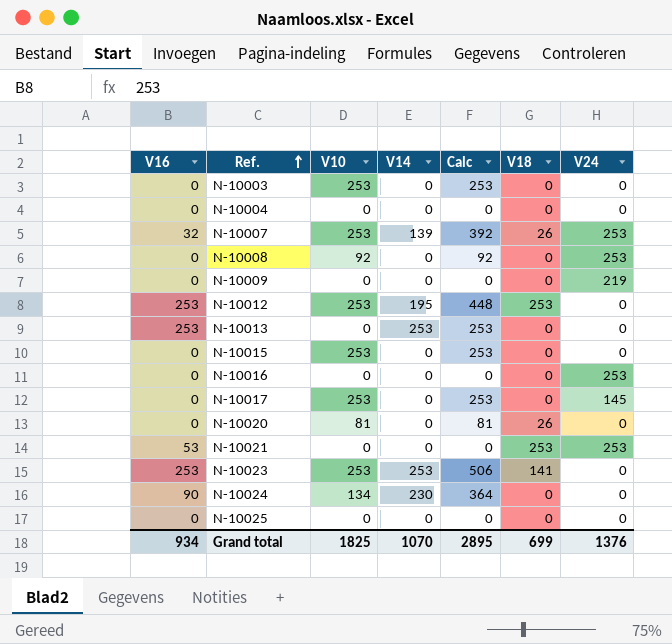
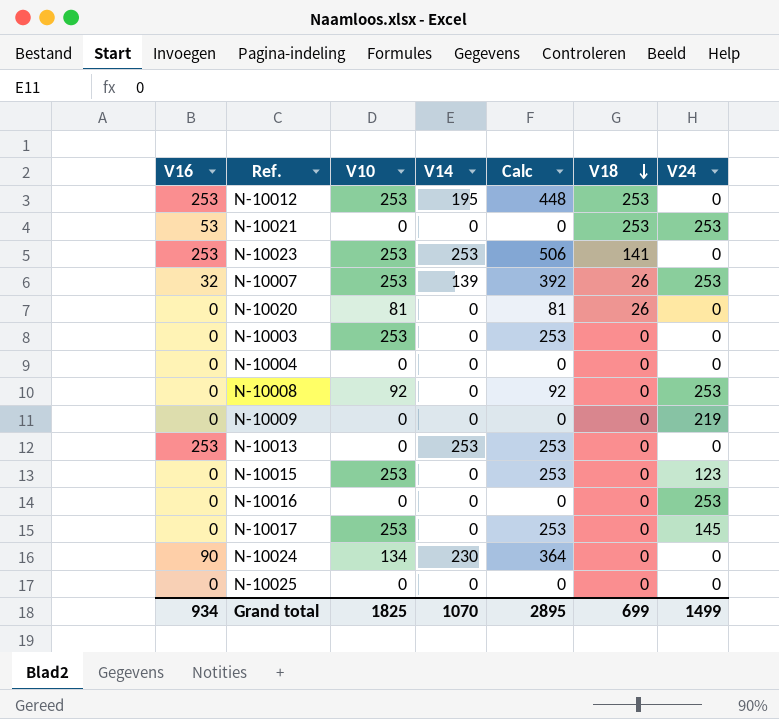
row order: Ref. ascending -> V18 descending
N-10015 | V24: 0 -> 123
Grand total | V24: 1376 -> 1499

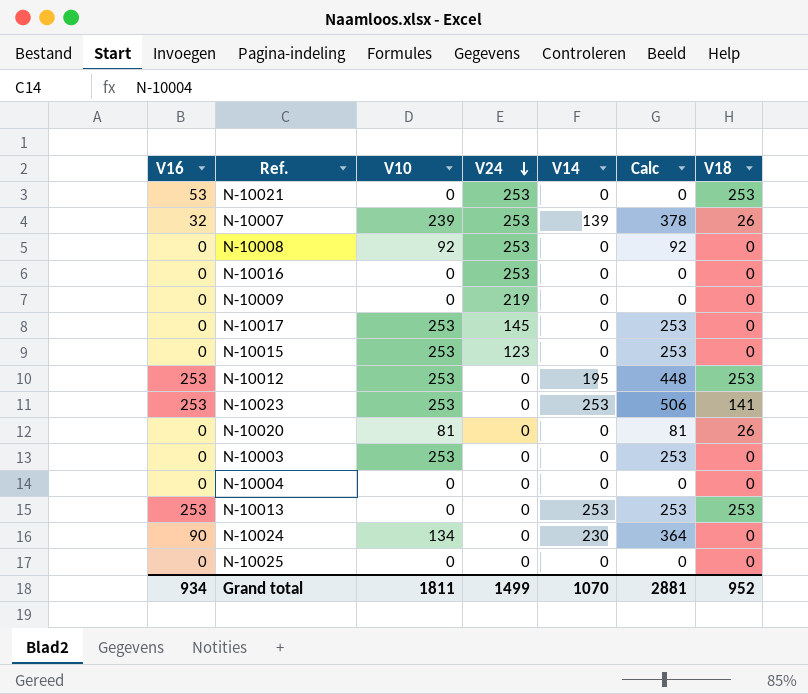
row order: V18 descending -> V24 descending
column V24 | position: 7 -> 4
N-10007 | V10: 253 -> 239
N-10007 | Calc: 392 -> 378
N-10013 | V18: 0 -> 253
Grand total | V10: 1825 -> 1811
Grand total | Calc: 2895 -> 2881
Grand total | V18: 699 -> 952

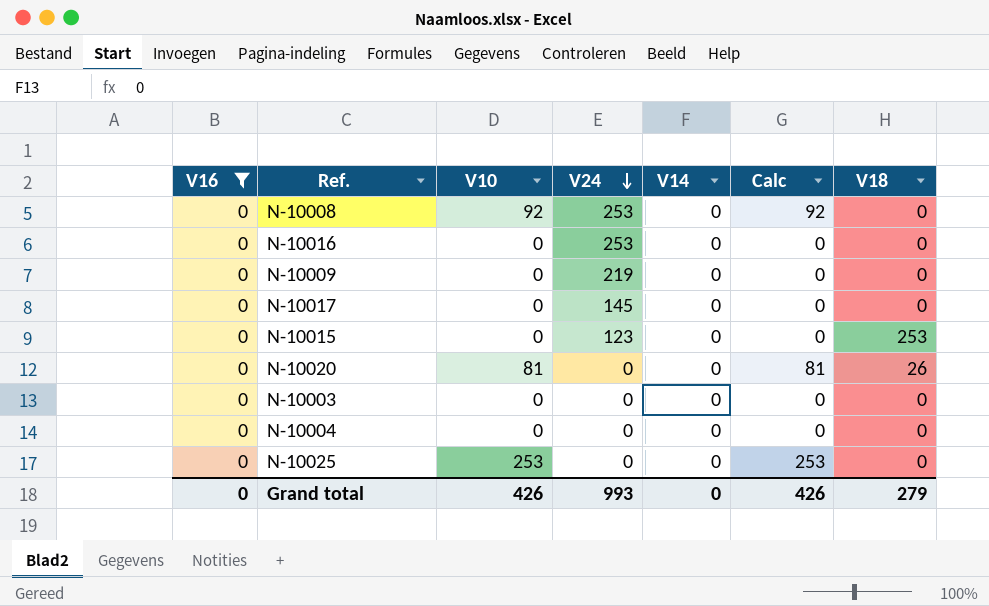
filter: none -> V16 = 0
N-10017 | V10: 253 -> 0
N-10017 | Calc: 253 -> 0
N-10015 | V10: 253 -> 0
N-10015 | Calc: 253 -> 0
N-10015 | V18: 0 -> 253
N-10003 | V10: 253 -> 0
N-10003 | Calc: 253 -> 0
N-10025 | V10: 0 -> 253
N-10025 | Calc: 0 -> 253
Grand total | V16: 934 -> 0
Grand total | V10: 1811 -> 426
Grand total | V24: 1499 -> 993
Grand total | V14: 1070 -> 0
Grand total | Calc: 2881 -> 426
Grand total | V18: 952 -> 279

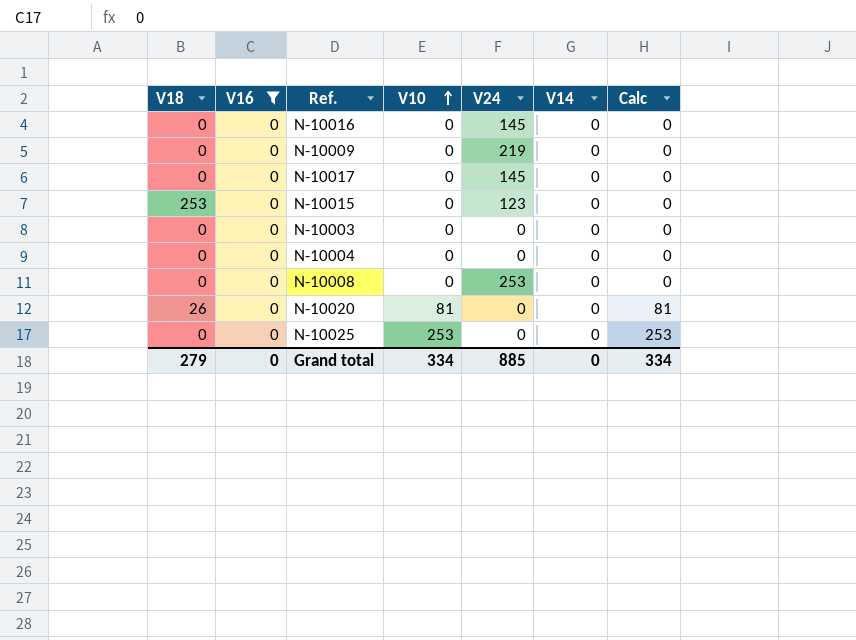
row order: V24 descending -> V10 ascending
column V18 | position: 7 -> 1
N-10016 | V24: 253 -> 145
N-10008 | V10: 92 -> 0
N-10008 | Calc: 92 -> 0
Grand total | V10: 426 -> 334
Grand total | V24: 993 -> 885
Grand total | Calc: 426 -> 334

